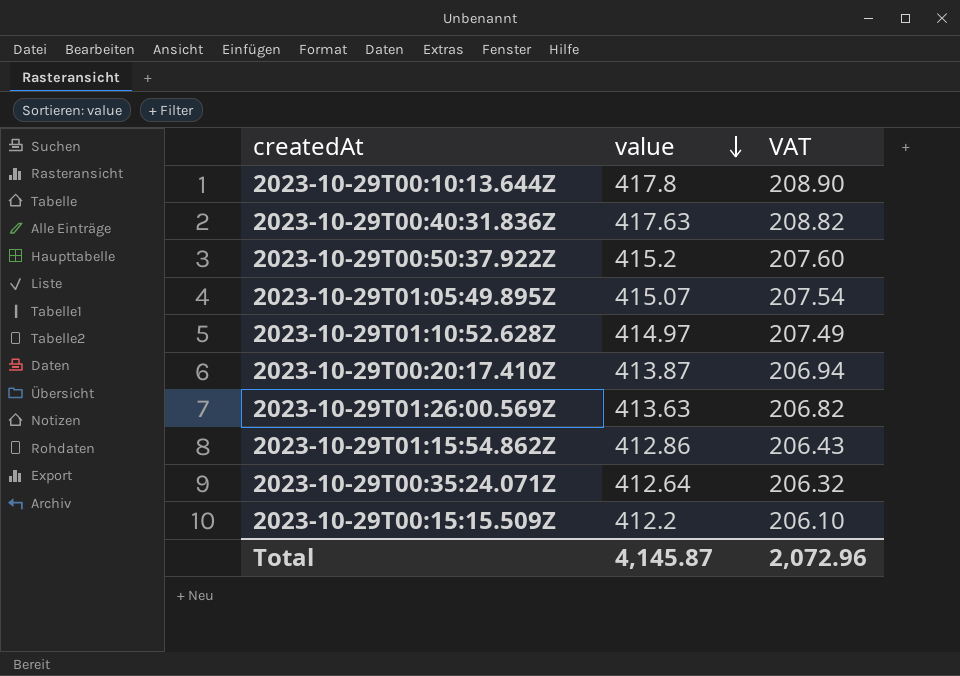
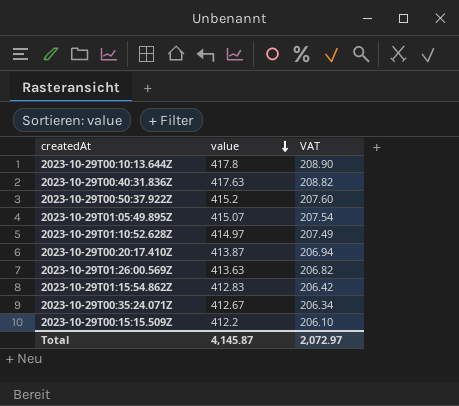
2023-10-29T01:15:54.862Z | value: 412.86 -> 412.83
2023-10-29T01:15:54.862Z | VAT: 206.43 -> 206.42
2023-10-29T00:35:24.071Z | value: 412.64 -> 412.67
2023-10-29T00:35:24.071Z | VAT: 206.32 -> 206.34
Total | VAT: 2,072.96 -> 2,072.97

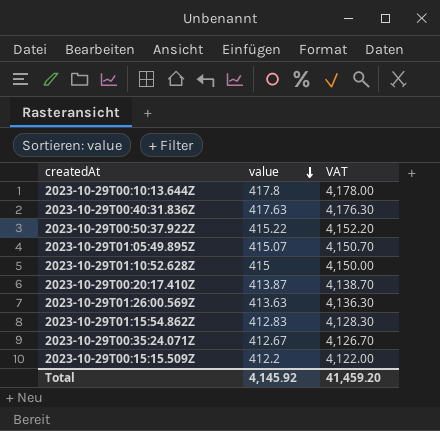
column VAT | formula: [value] * 0.5 -> [value] * 10
2023-10-29T00:50:37.922Z | value: 415.2 -> 415.22
2023-10-29T01:10:52.628Z | value: 414.97 -> 415
Total | value: 4,145.87 -> 4,145.92
Total | VAT: 2,072.97 -> 41,459.20

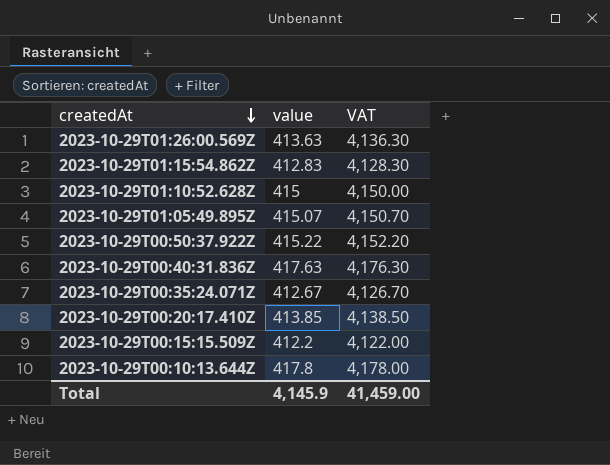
row order: value descending -> createdAt descending
2023-10-29T00:20:17.410Z | value: 413.87 -> 413.85
2023-10-29T00:20:17.410Z | VAT: 4,138.70 -> 4,138.50
Total | value: 4,145.92 -> 4,145.9
Total | VAT: 41,459.20 -> 41,459.00

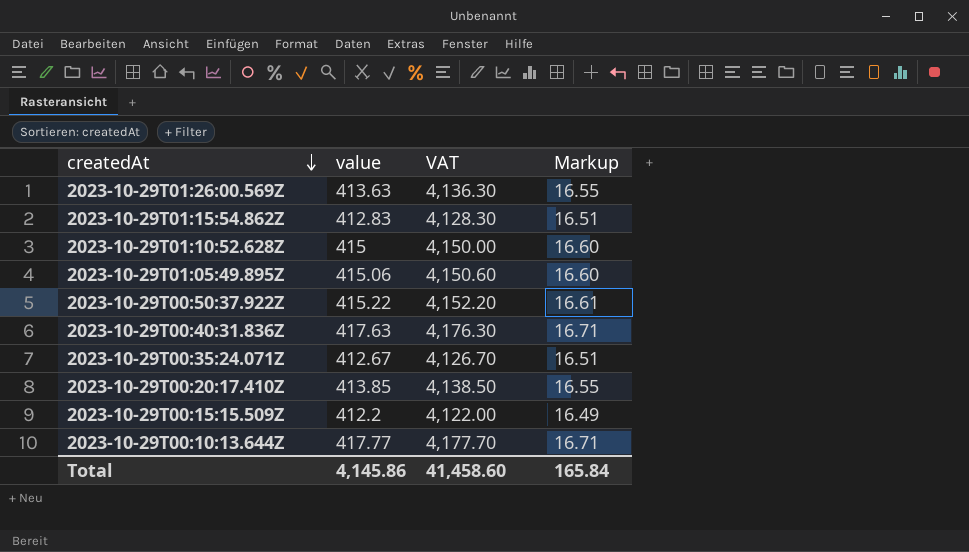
column Markup | formula: none -> [value] * 0.04
2023-10-29T01:05:49.895Z | value: 415.07 -> 415.06
2023-10-29T01:05:49.895Z | VAT: 4,150.70 -> 4,150.60
2023-10-29T00:10:13.644Z | value: 417.8 -> 417.77
2023-10-29T00:10:13.644Z | VAT: 4,178.00 -> 4,177.70
Total | value: 4,145.9 -> 4,145.86
Total | VAT: 41,459.00 -> 41,458.60

